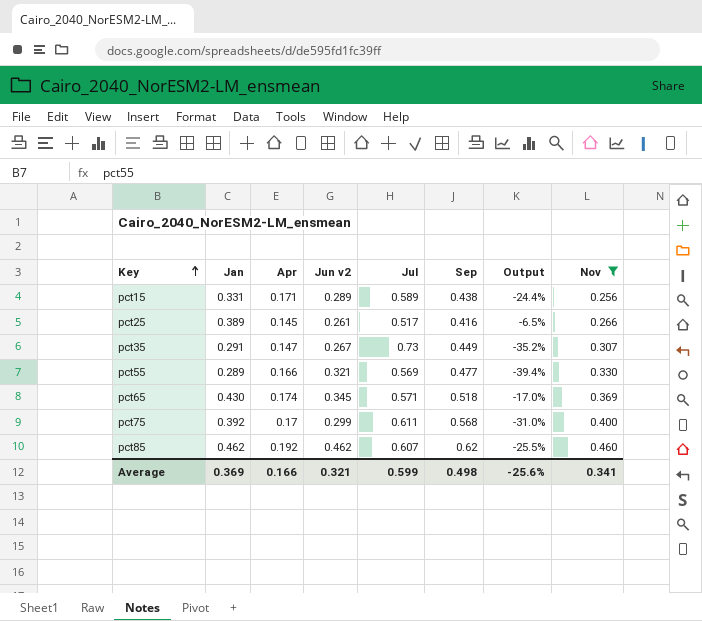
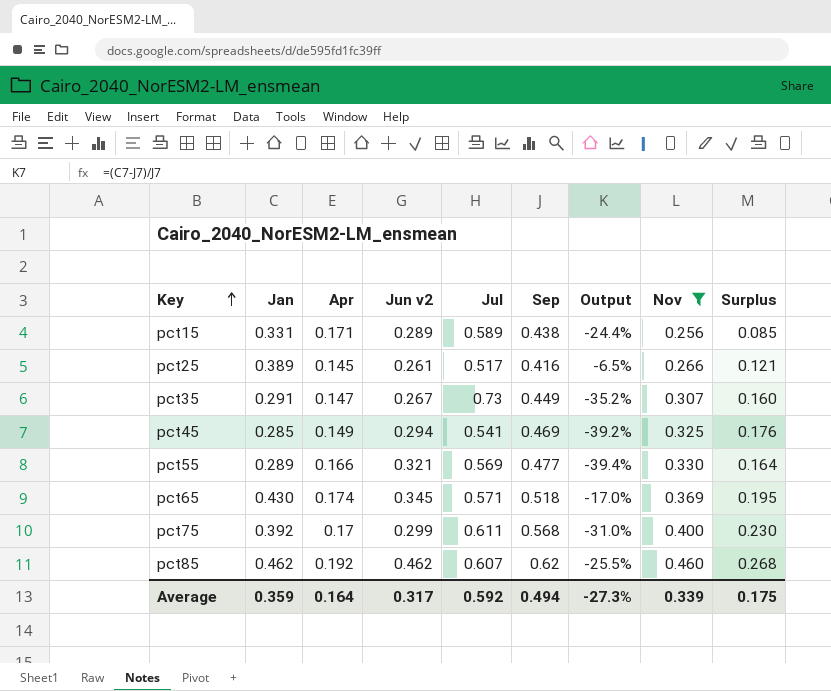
column Surplus | formula: none -> [Nov] - [Apr]
row pct45: none -> 0.285 | 0.149 | 0.294 | 0.541 | 0.469 | -39.2% | 0.325 | 0.176
Average | Jan: 0.369 -> 0.359
Average | Apr: 0.166 -> 0.164
Average | Jun v2: 0.321 -> 0.317
Average | Jul: 0.599 -> 0.592
Average | Sep: 0.498 -> 0.494
Average | Output: -25.6% -> -27.3%
Average | Nov: 0.341 -> 0.339

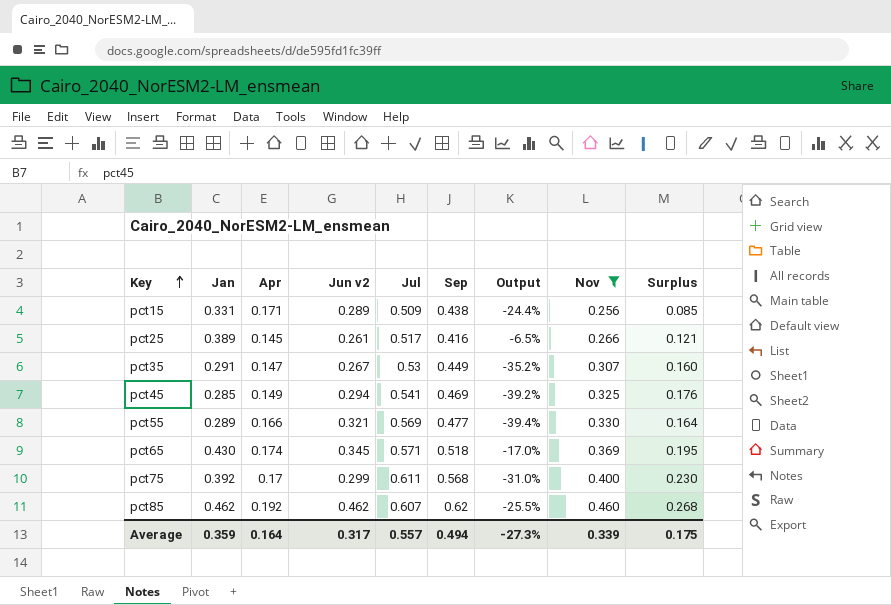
pct15 | Jul: 0.589 -> 0.509
pct35 | Jul: 0.73 -> 0.53
Average | Jul: 0.592 -> 0.557

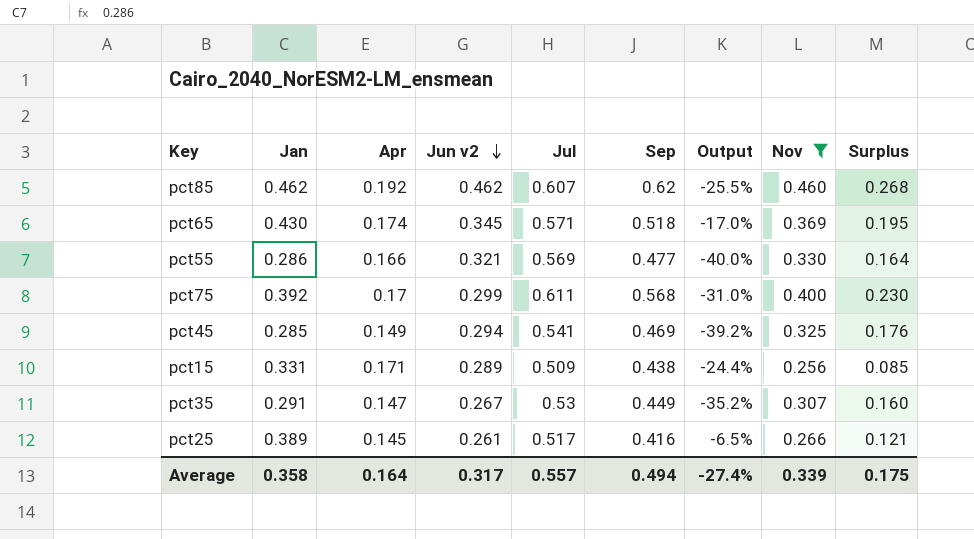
row order: Key ascending -> Jun v2 descending
pct55 | Jan: 0.289 -> 0.286
pct55 | Output: -39.4% -> -40.0%
Average | Jan: 0.359 -> 0.358
Average | Output: -27.3% -> -27.4%

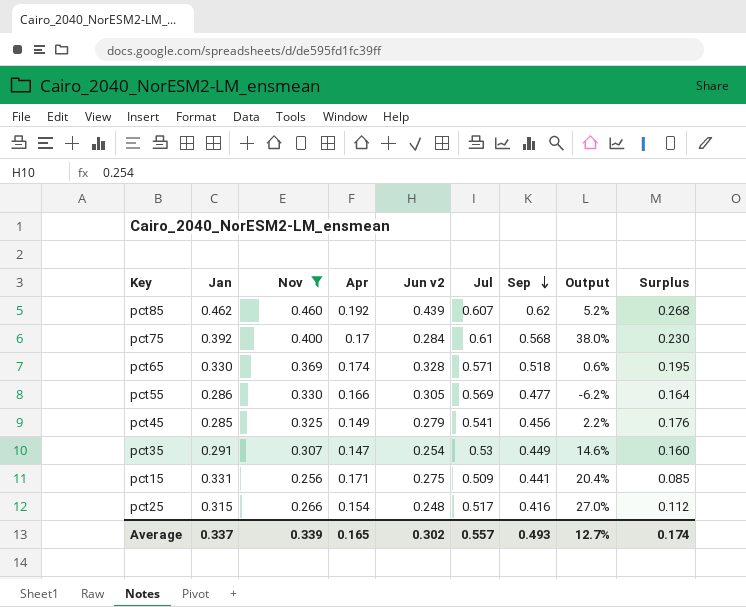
row order: Jun v2 descending -> Sep descending
column Nov | position: 8 -> 3
column Output | formula: ([Jan] - [Sep]) / [Sep] -> ([Jan] - [Jun v2]) / [Jun v2]
pct85 | Jun v2: 0.462 -> 0.439
pct75 | Jun v2: 0.299 -> 0.284
pct75 | Jul: 0.611 -> 0.61
pct65 | Jan: 0.430 -> 0.330
pct65 | Jun v2: 0.345 -> 0.328
pct55 | Jun v2: 0.321 -> 0.305
pct45 | Jun v2: 0.294 -> 0.279
pct45 | Sep: 0.469 -> 0.456
pct35 | Jun v2: 0.267 -> 0.254
pct15 | Jun v2: 0.289 -> 0.275
pct15 | Sep: 0.438 -> 0.441
pct25 | Jan: 0.389 -> 0.315
pct25 | Apr: 0.145 -> 0.154
pct25 | Jun v2: 0.261 -> 0.248
pct25 | Surplus: 0.121 -> 0.112
Average | Jan: 0.358 -> 0.337
Average | Apr: 0.164 -> 0.165
Average | Jun v2: 0.317 -> 0.302
Average | Sep: 0.494 -> 0.493
Average | Output: -27.4% -> 12.7%
Average | Surplus: 0.175 -> 0.174

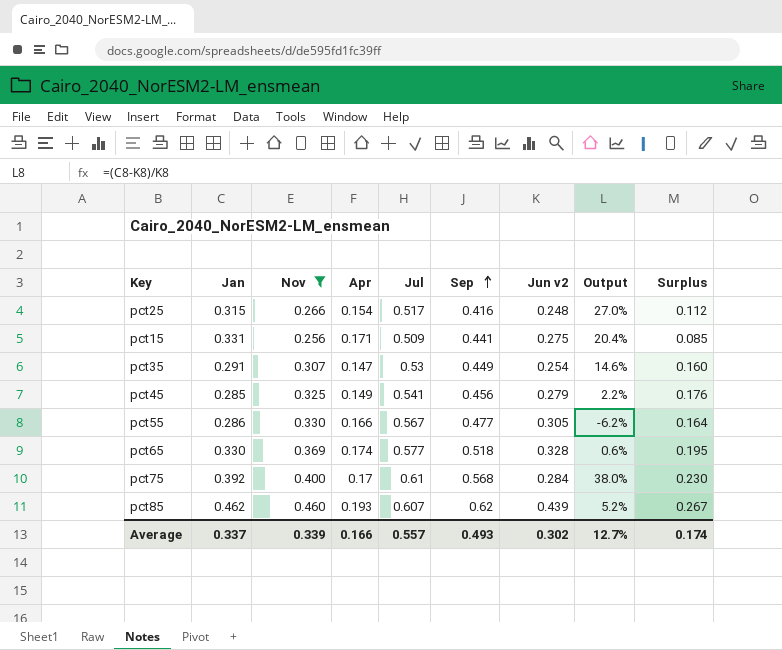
row order: Sep descending -> Sep ascending
column Jun v2 | position: 5 -> 7
pct55 | Jul: 0.569 -> 0.567
pct65 | Jul: 0.571 -> 0.577
pct85 | Apr: 0.192 -> 0.193
pct85 | Surplus: 0.268 -> 0.267
Average | Apr: 0.165 -> 0.166

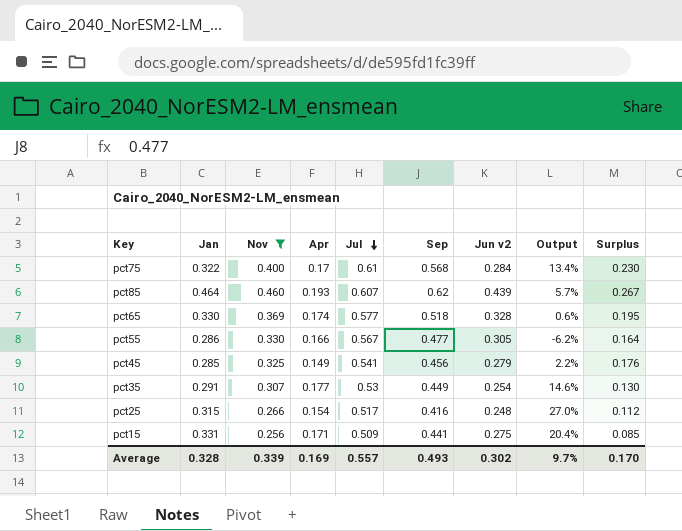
row order: Sep ascending -> Jul descending
pct75 | Jan: 0.392 -> 0.322
pct75 | Output: 38.0% -> 13.4%
pct85 | Jan: 0.462 -> 0.464
pct85 | Output: 5.2% -> 5.7%
pct35 | Apr: 0.147 -> 0.177
pct35 | Surplus: 0.160 -> 0.130
Average | Jan: 0.337 -> 0.328
Average | Apr: 0.166 -> 0.169
Average | Output: 12.7% -> 9.7%
Average | Surplus: 0.174 -> 0.170

